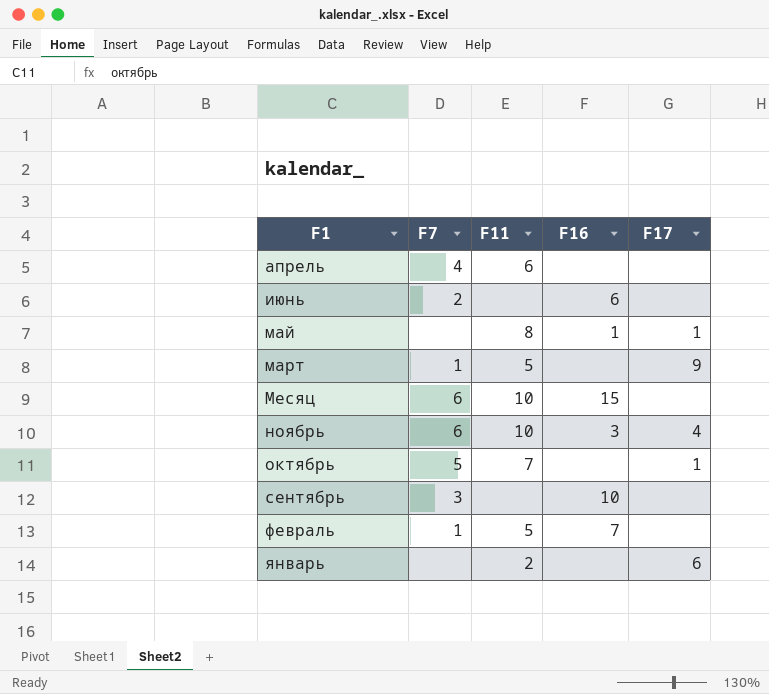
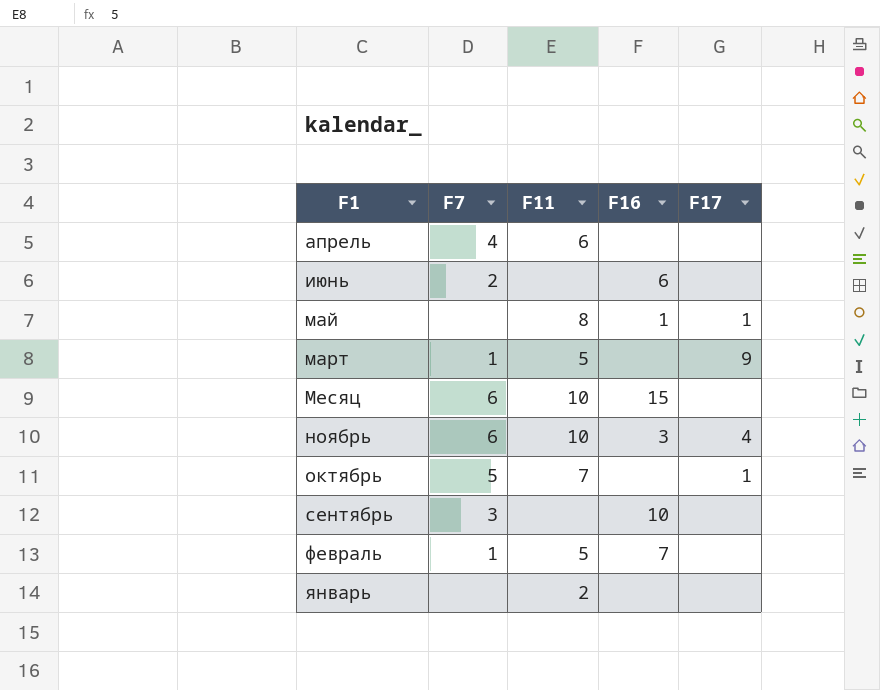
январь | F17: 6 -> none

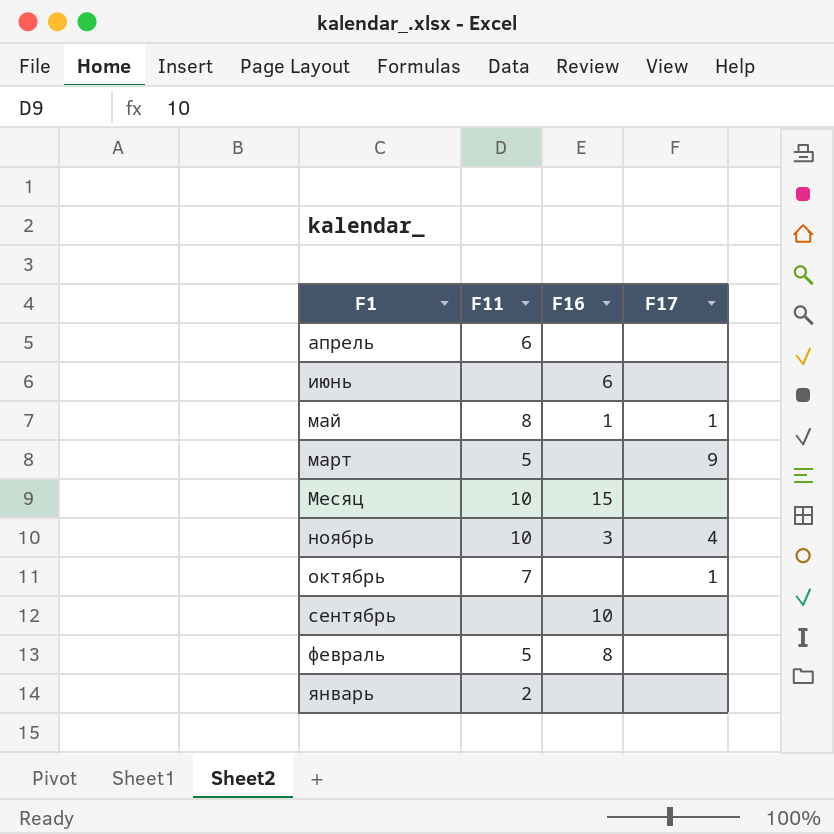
column F7 | position: 2 -> none
февраль | F16: 7 -> 8

